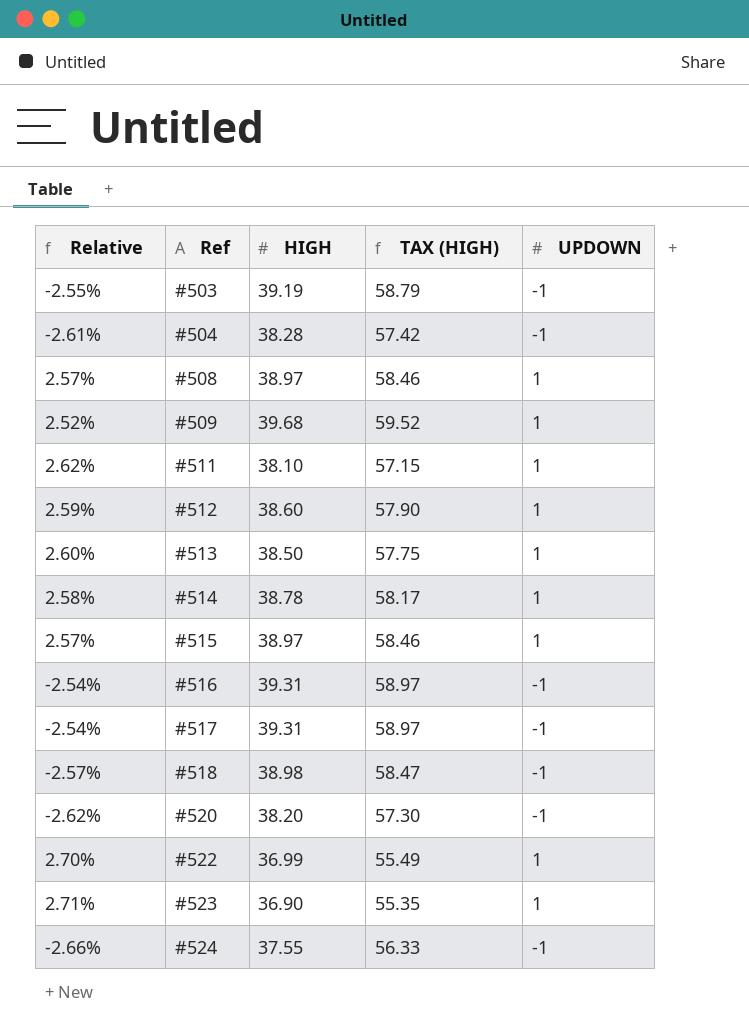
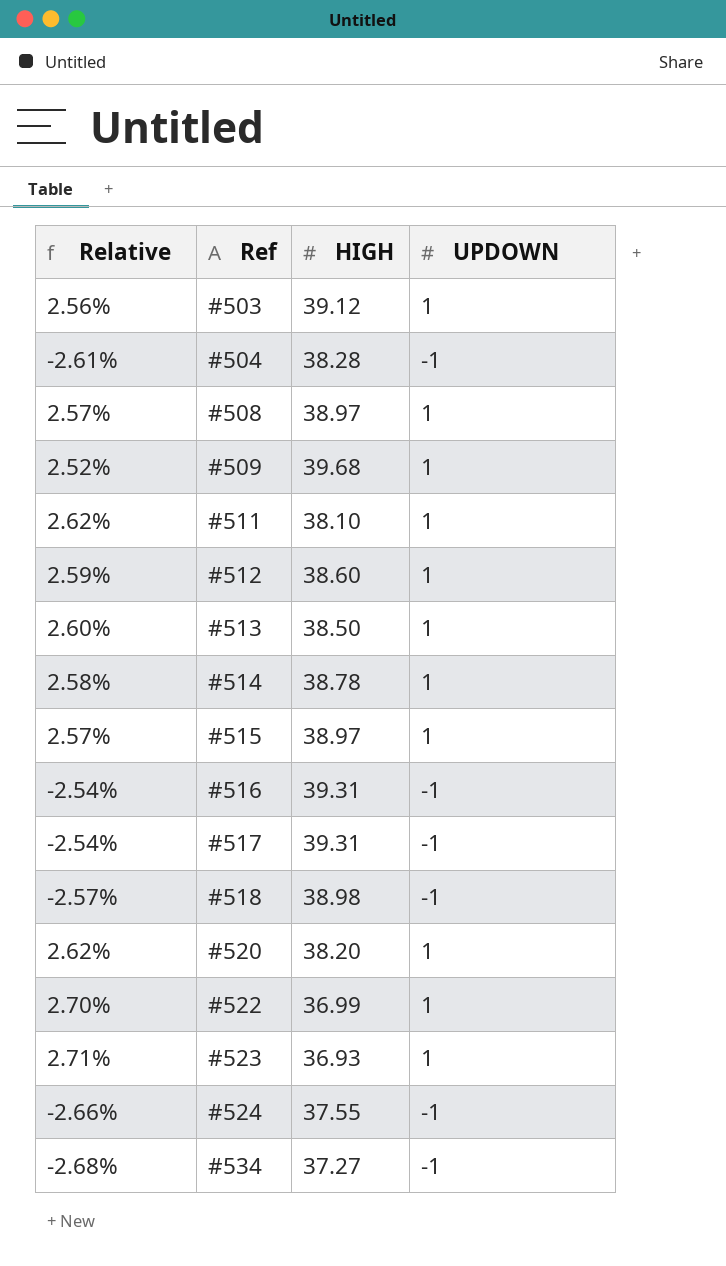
column TAX (HIGH) | formula: [HIGH] * 1.5 -> none
#503 | Relative: -2.55% -> 2.56%
#503 | HIGH: 39.19 -> 39.12
#503 | UPDOWN: -1 -> 1
#520 | Relative: -2.62% -> 2.62%
#520 | UPDOWN: -1 -> 1
#523 | HIGH: 36.90 -> 36.93
row #534: none -> -2.68% | 37.27 | -1

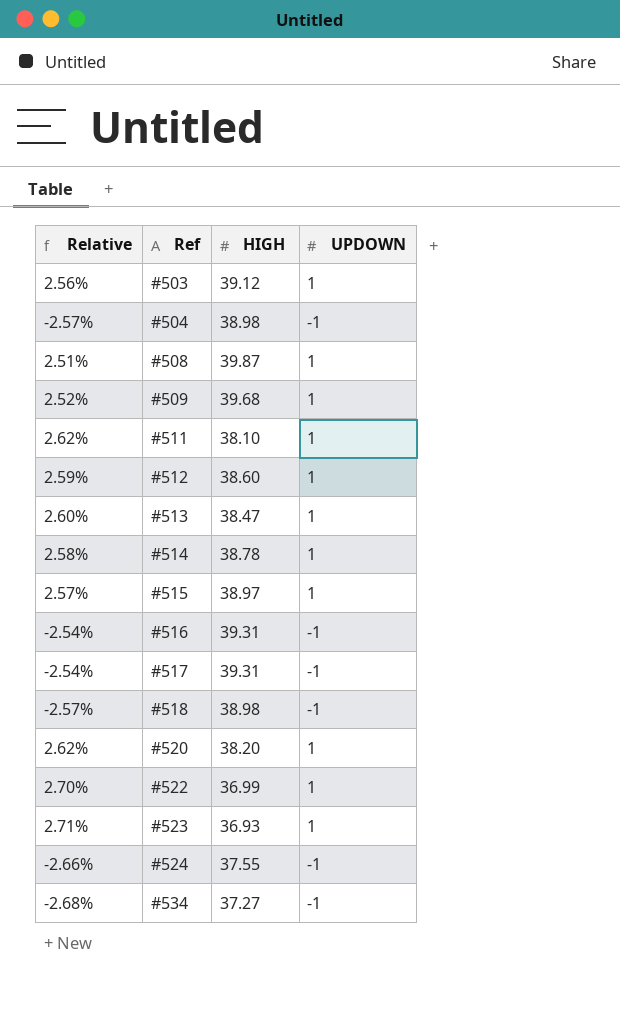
#504 | Relative: -2.61% -> -2.57%
#504 | HIGH: 38.28 -> 38.98
#508 | Relative: 2.57% -> 2.51%
#508 | HIGH: 38.97 -> 39.87
#513 | HIGH: 38.50 -> 38.47

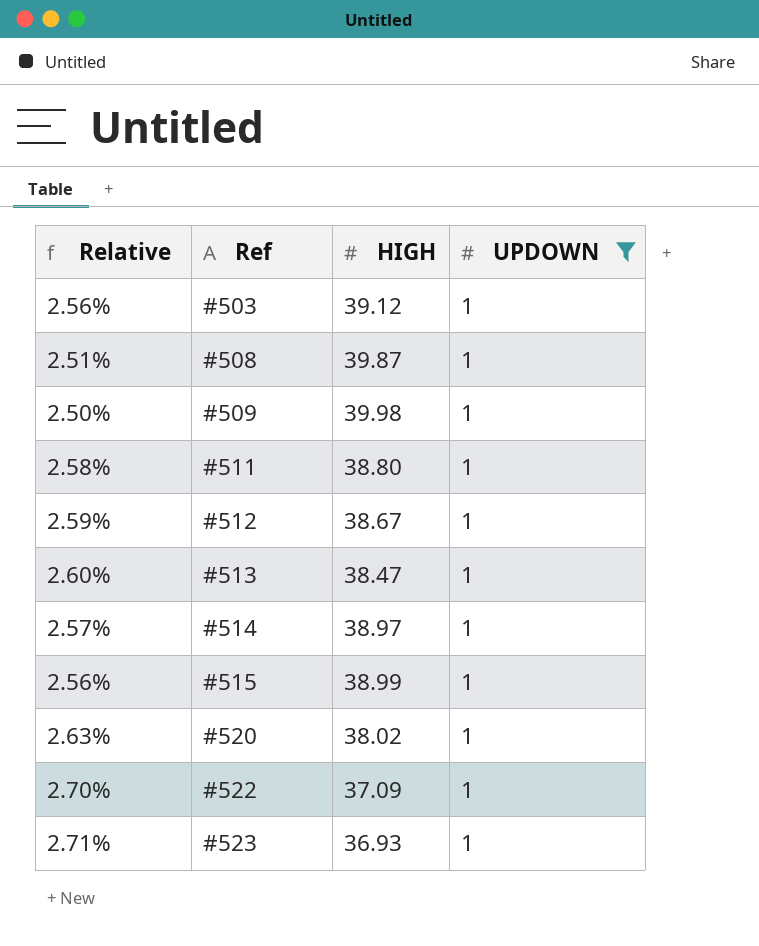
filter: none -> UPDOWN = 1
#509 | Relative: 2.52% -> 2.50%
#509 | HIGH: 39.68 -> 39.98
#511 | Relative: 2.62% -> 2.58%
#511 | HIGH: 38.10 -> 38.80
#512 | HIGH: 38.60 -> 38.67
#514 | Relative: 2.58% -> 2.57%
#514 | HIGH: 38.78 -> 38.97
#515 | Relative: 2.57% -> 2.56%
#515 | HIGH: 38.97 -> 38.99
#520 | Relative: 2.62% -> 2.63%
#520 | HIGH: 38.20 -> 38.02
#522 | HIGH: 36.99 -> 37.09

